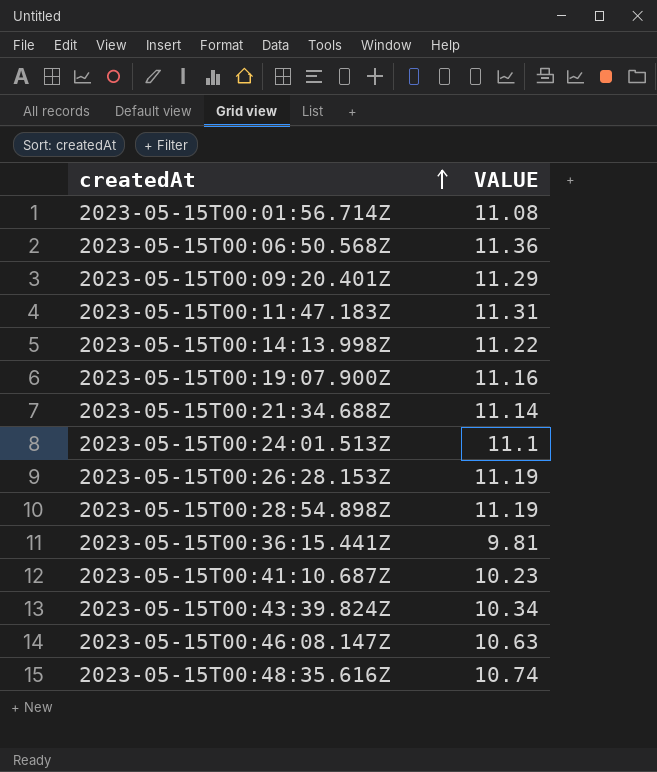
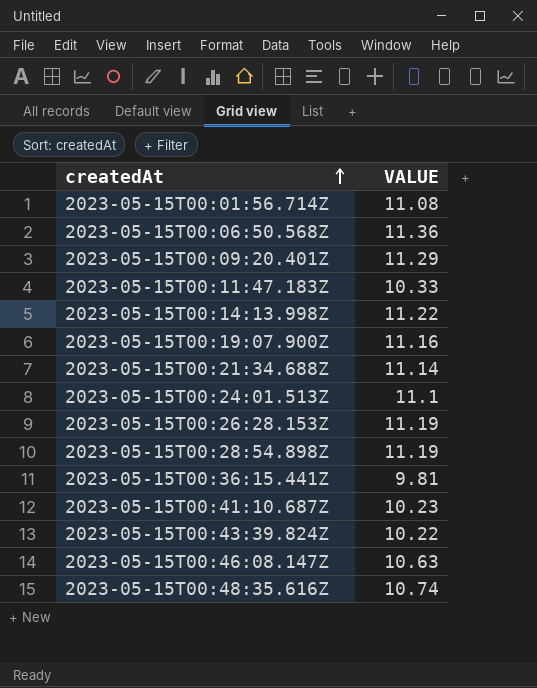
2023-05-15T00:11:47.183Z | VALUE: 11.31 -> 10.33
2023-05-15T00:43:39.824Z | VALUE: 10.34 -> 10.22

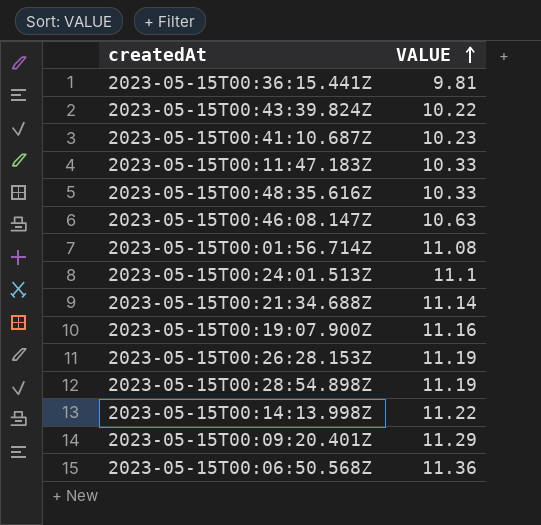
row order: createdAt ascending -> VALUE ascending
2023-05-15T00:48:35.616Z | VALUE: 10.74 -> 10.33

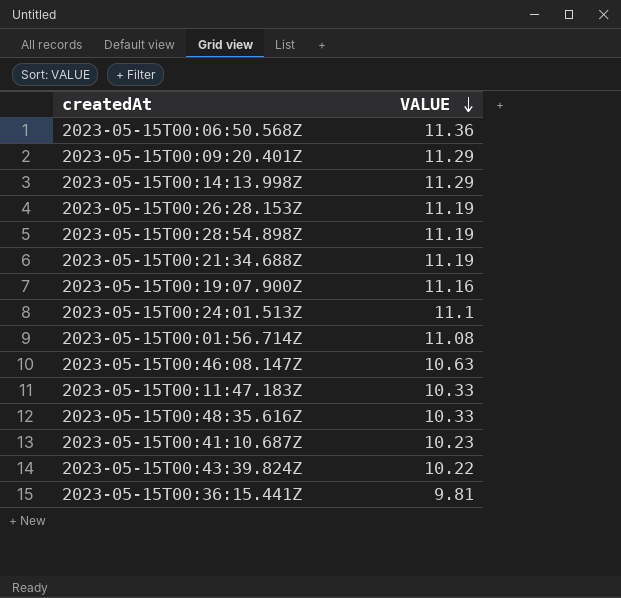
row order: VALUE ascending -> VALUE descending
2023-05-15T00:14:13.998Z | VALUE: 11.22 -> 11.29
2023-05-15T00:21:34.688Z | VALUE: 11.14 -> 11.19

